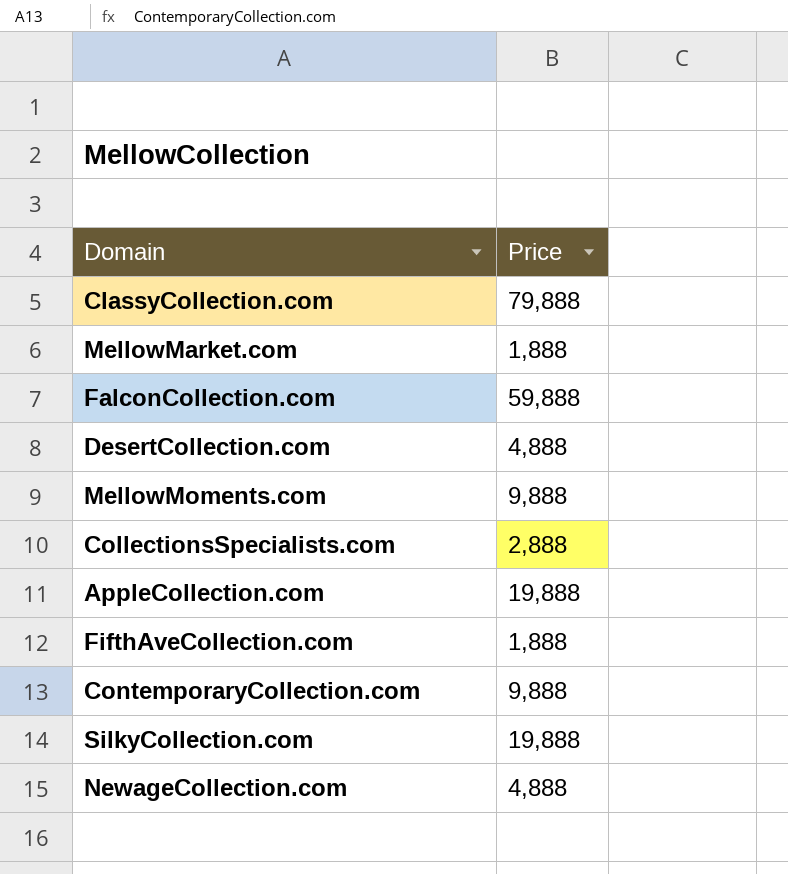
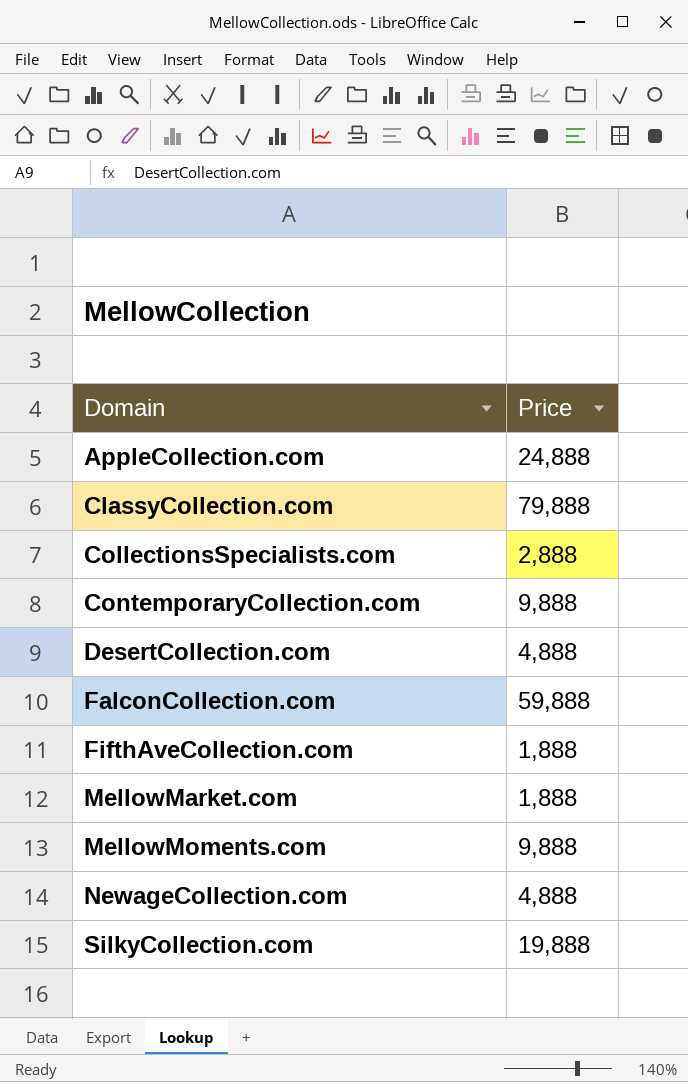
row order: none -> Domain ascending
AppleCollection.com | Price: 19,888 -> 24,888

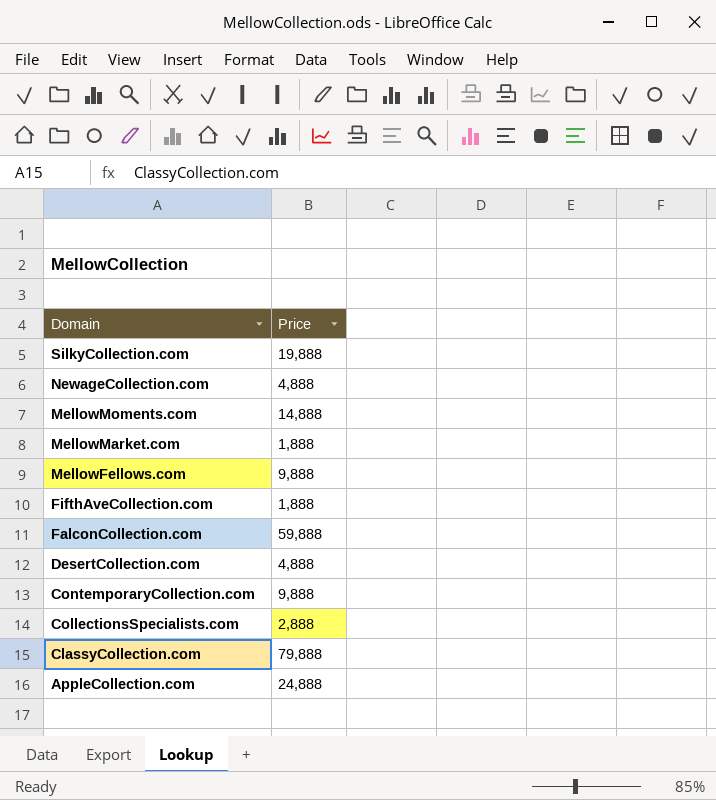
row order: Domain ascending -> Domain descending
MellowMoments.com | Price: 9,888 -> 14,888
row MellowFellows.com: none -> 9,888

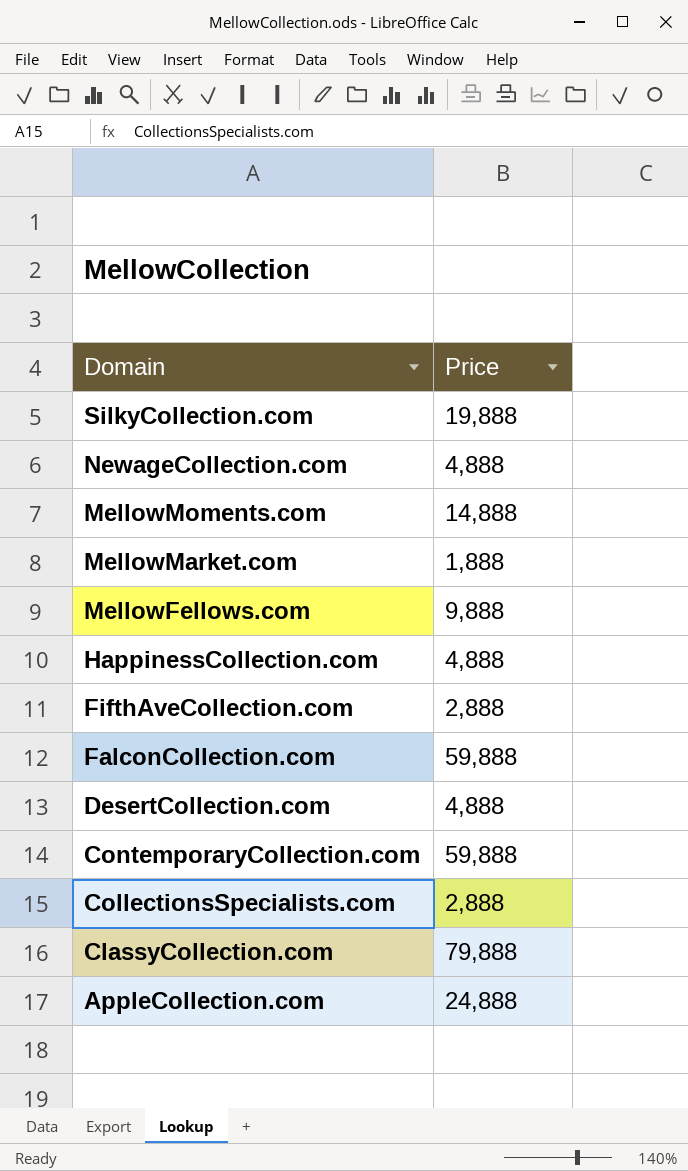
row HappinessCollection.com: none -> 4,888
FifthAveCollection.com | Price: 1,888 -> 2,888
ContemporaryCollection.com | Price: 9,888 -> 59,888

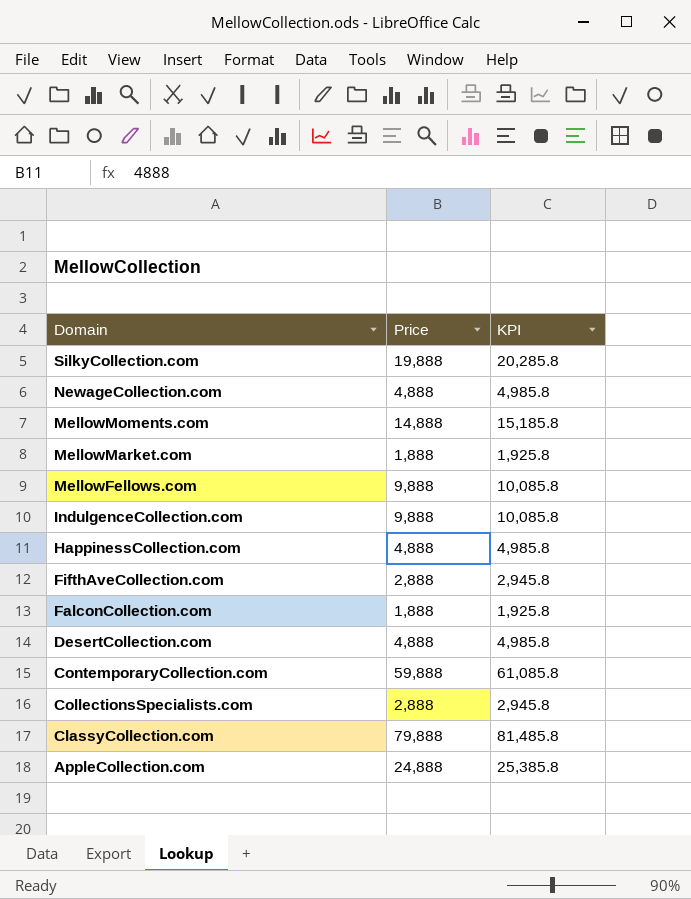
column KPI | formula: none -> [Price] * 1.02
row IndulgenceCollection.com: none -> 9,888 | 10,085.8
FalconCollection.com | Price: 59,888 -> 1,888

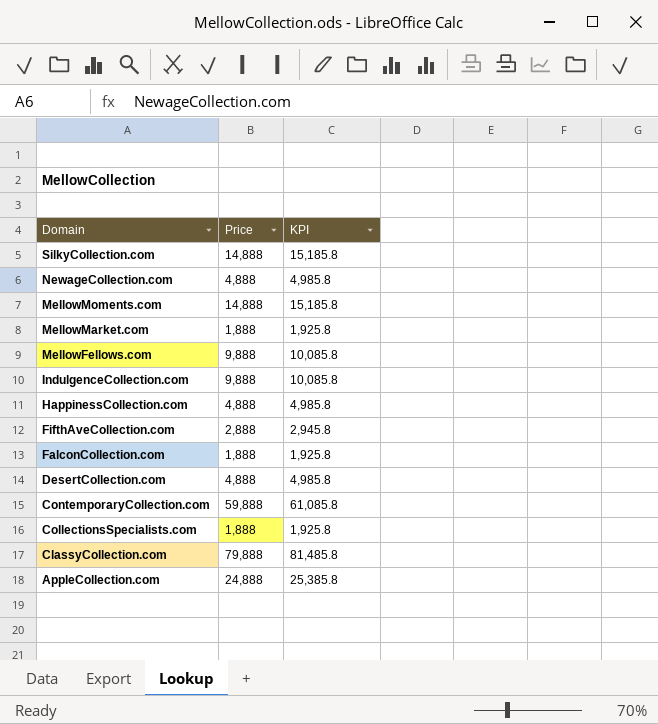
SilkyCollection.com | Price: 19,888 -> 14,888
SilkyCollection.com | KPI: 20,285.8 -> 15,185.8
CollectionsSpecialists.com | Price: 2,888 -> 1,888
CollectionsSpecialists.com | KPI: 2,945.8 -> 1,925.8

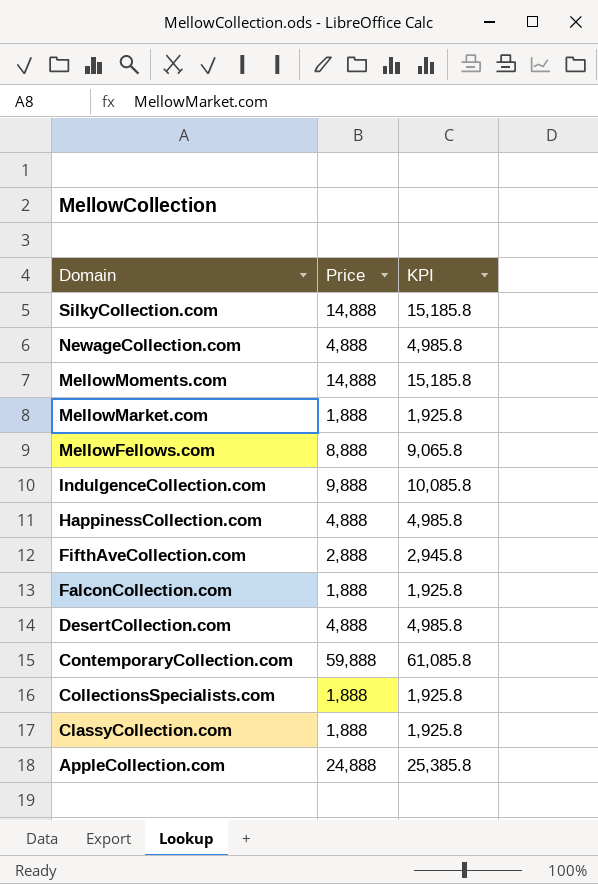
MellowFellows.com | Price: 9,888 -> 8,888
MellowFellows.com | KPI: 10,085.8 -> 9,065.8
ClassyCollection.com | Price: 79,888 -> 1,888
ClassyCollection.com | KPI: 81,485.8 -> 1,925.8

